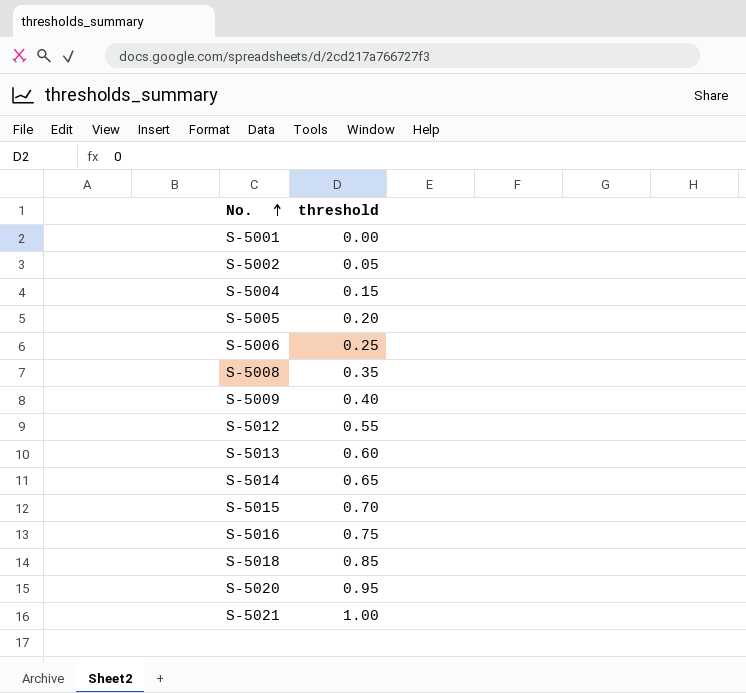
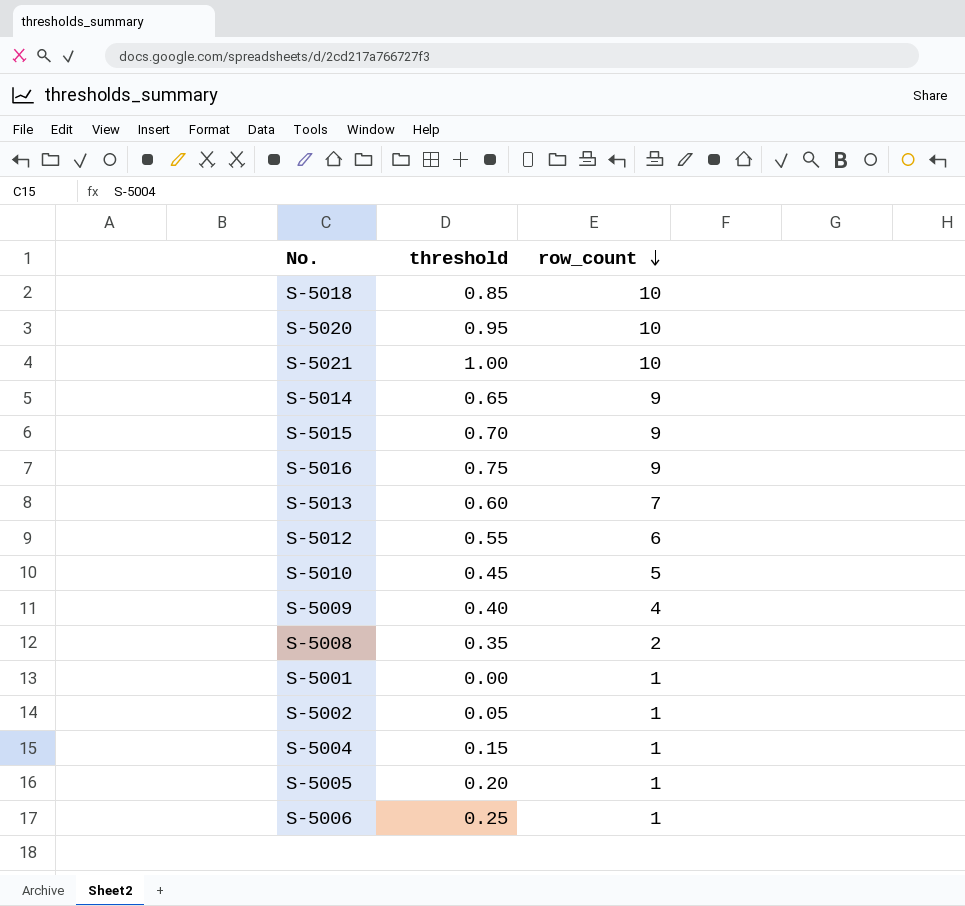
row order: No. ascending -> row_count descending
column row_count | position: none -> 3
row S-5010: none -> 0.45 | 5

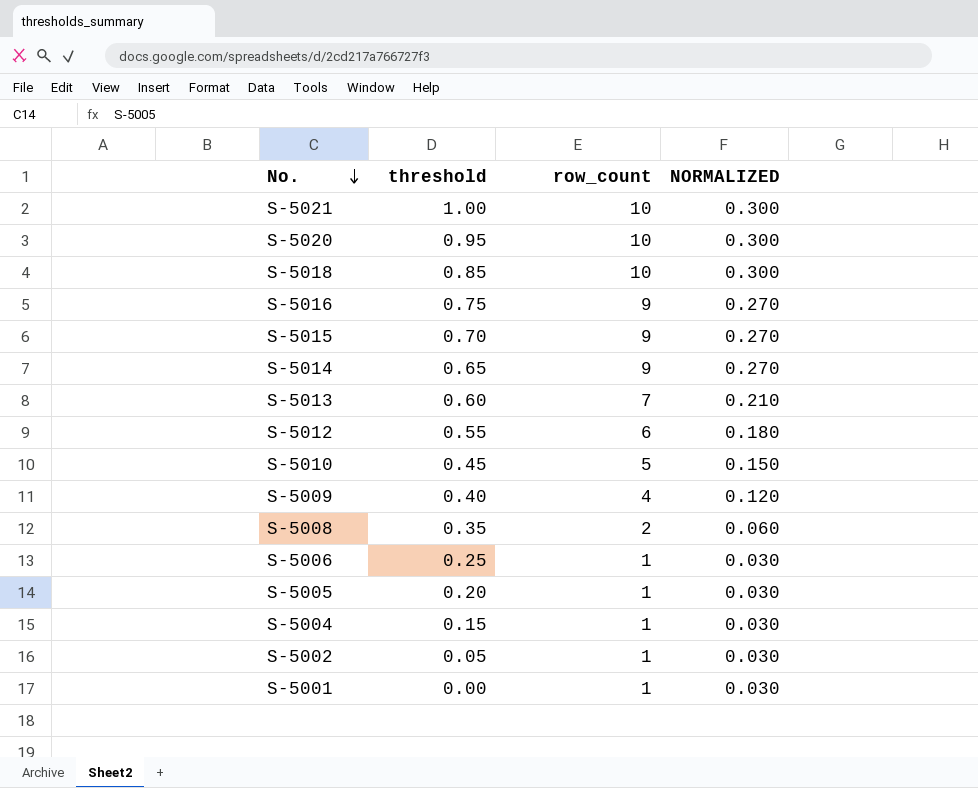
row order: row_count descending -> No. descending
column NORMALIZED | formula: none -> [row_count] * 0.03

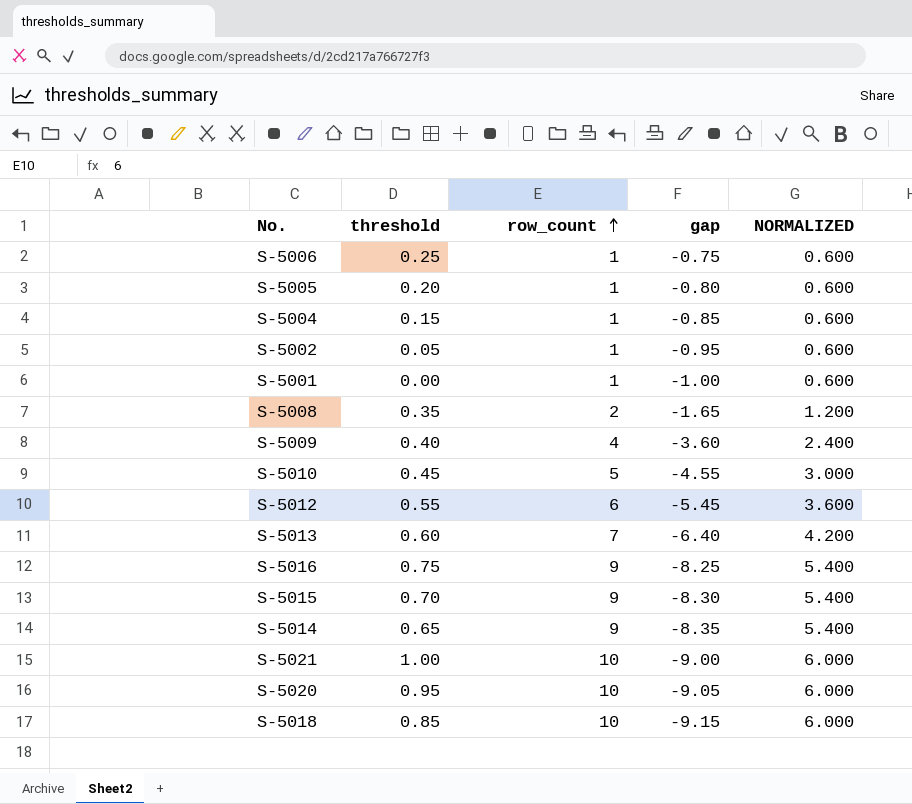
row order: No. descending -> row_count ascending
column gap | formula: none -> [threshold] - [row_count]
column NORMALIZED | formula: [row_count] * 0.03 -> [row_count] * 0.6

